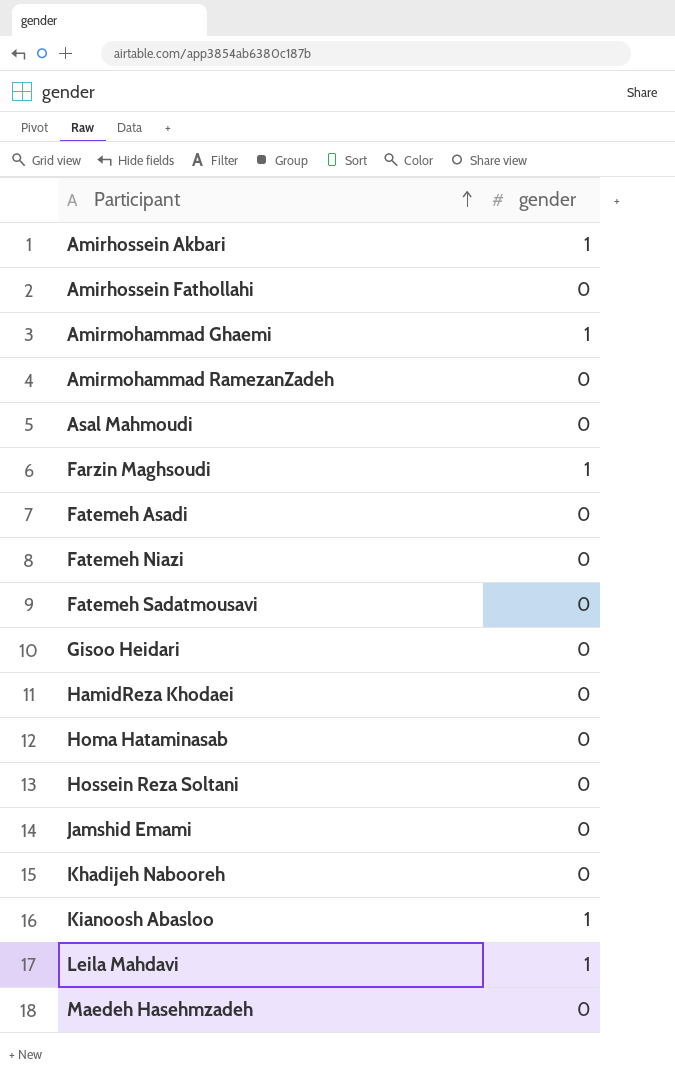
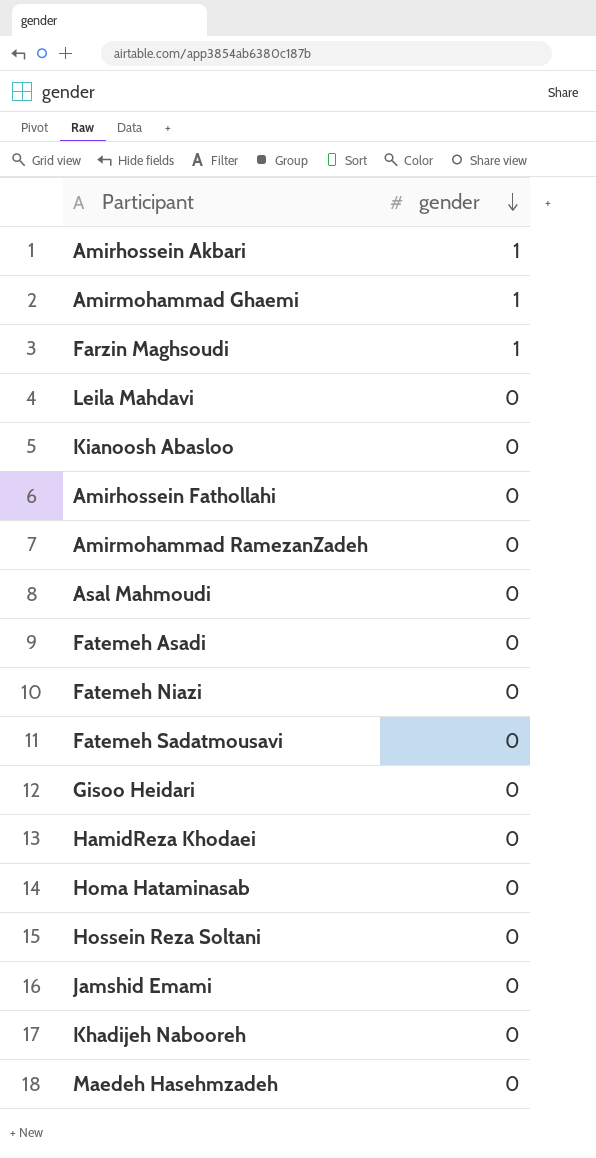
row order: Participant ascending -> gender descending
Leila Mahdavi | gender: 1 -> 0
Kianoosh Abasloo | gender: 1 -> 0

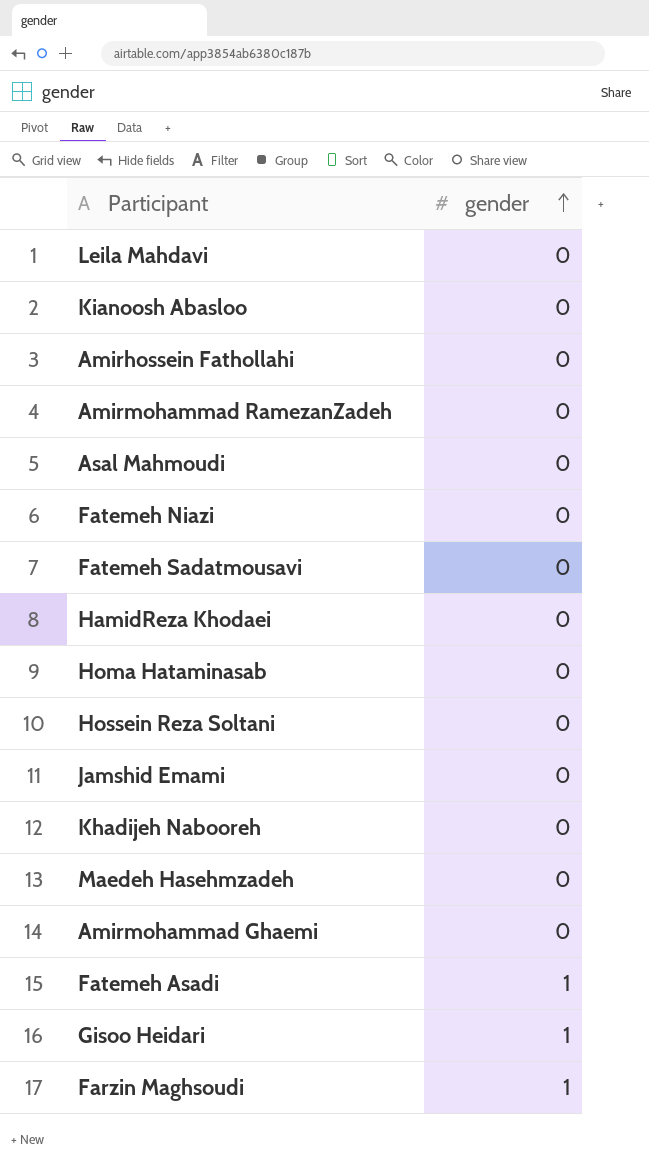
row order: gender descending -> gender ascending
row Amirhossein Akbari: 1 -> none
Amirmohammad Ghaemi | gender: 1 -> 0
Fatemeh Asadi | gender: 0 -> 1
Gisoo Heidari | gender: 0 -> 1

